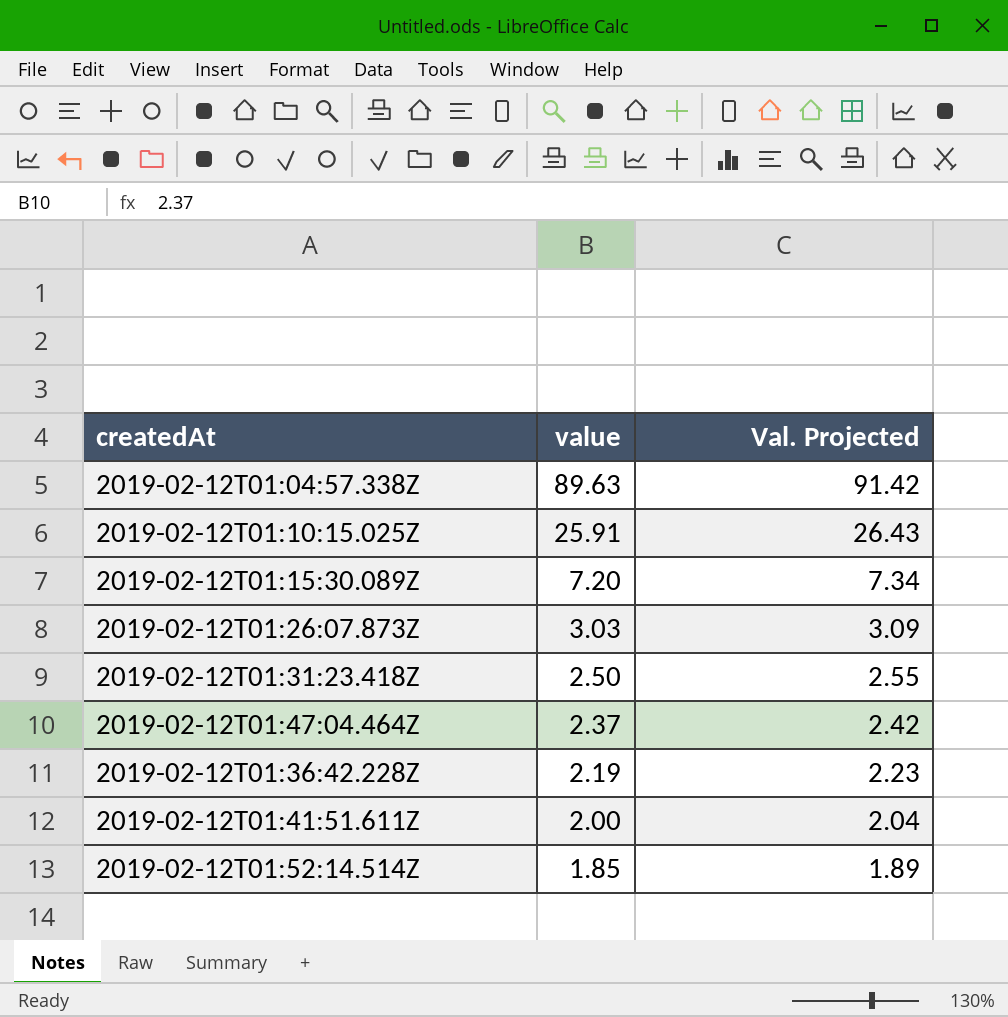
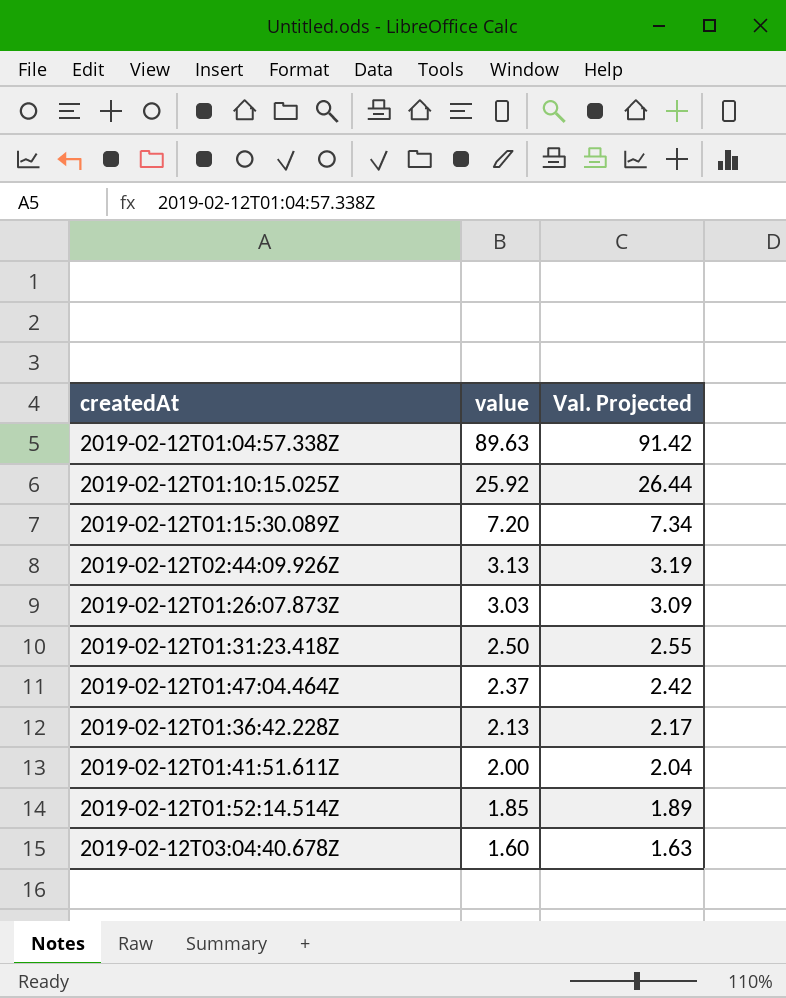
2019-02-12T01:10:15.025Z | value: 25.91 -> 25.92
2019-02-12T01:10:15.025Z | Val. Projected: 26.43 -> 26.44
row 2019-02-12T02:44:09.926Z: none -> 3.13 | 3.19
2019-02-12T01:36:42.228Z | value: 2.19 -> 2.13
2019-02-12T01:36:42.228Z | Val. Projected: 2.23 -> 2.17
row 2019-02-12T03:04:40.678Z: none -> 1.60 | 1.63

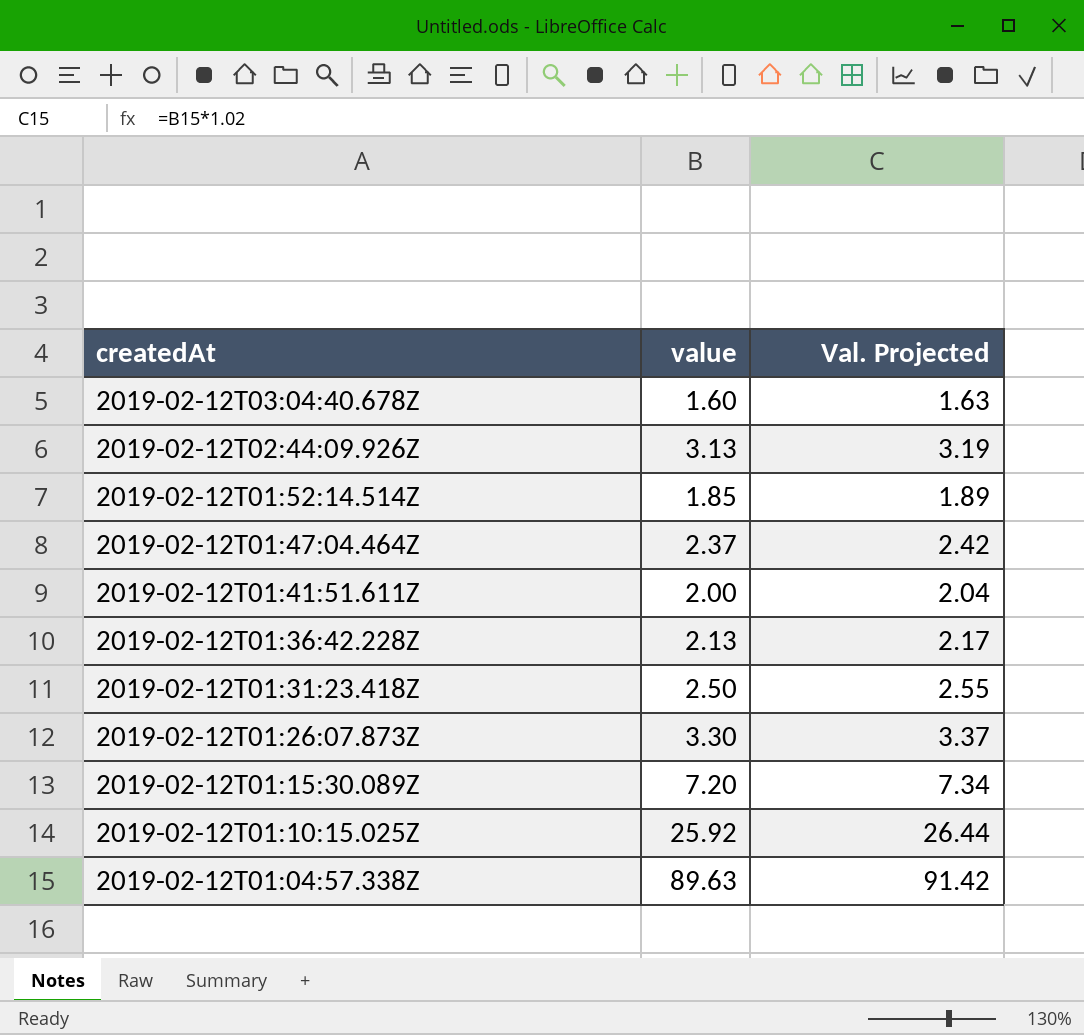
row order: value descending -> createdAt descending
2019-02-12T01:26:07.873Z | value: 3.03 -> 3.30
2019-02-12T01:26:07.873Z | Val. Projected: 3.09 -> 3.37

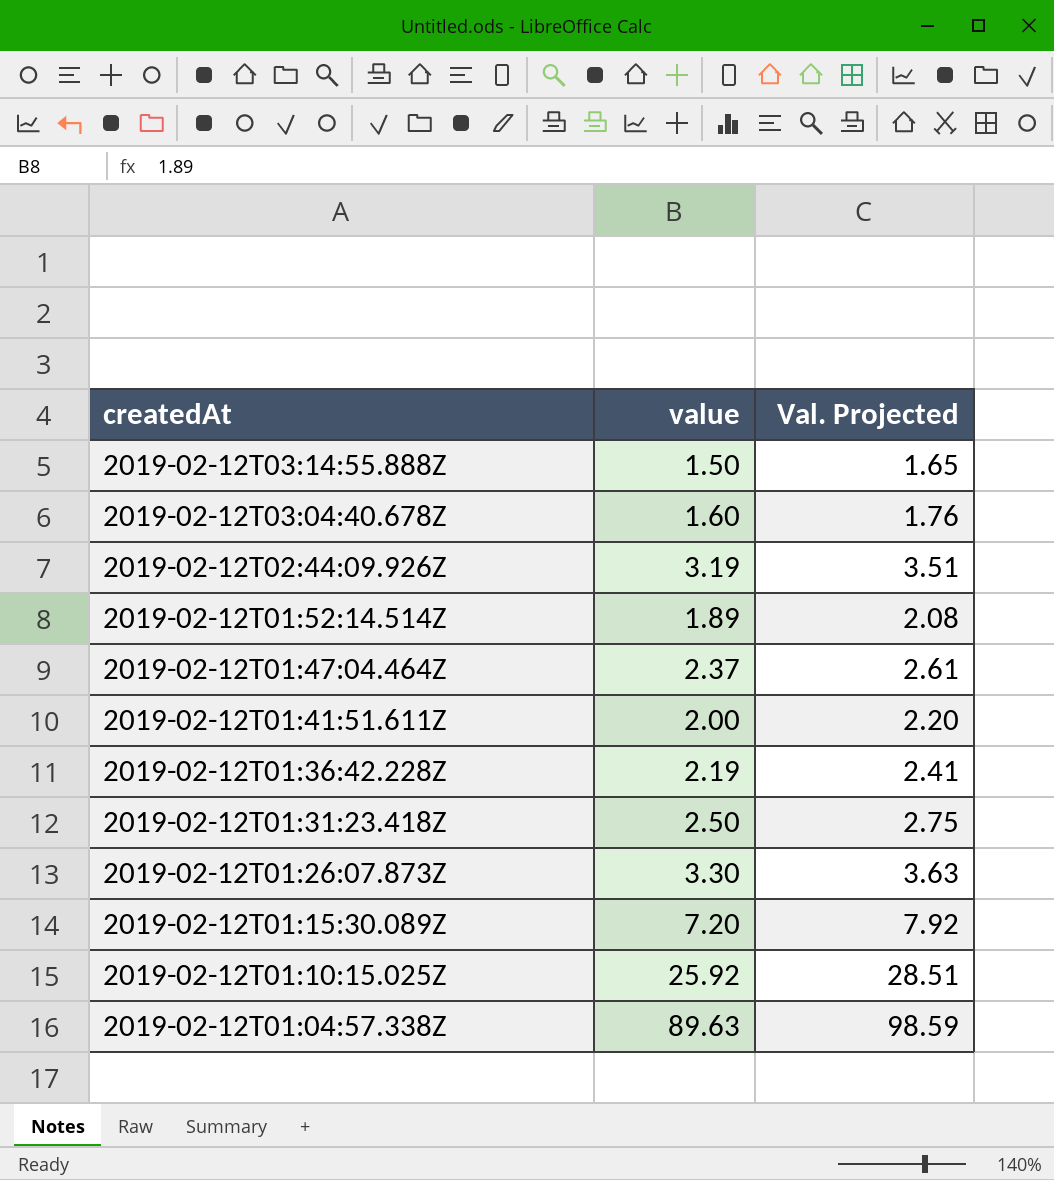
column Val. Projected | formula: [value] * 1.02 -> [value] * 1.1
row 2019-02-12T03:14:55.888Z: none -> 1.50 | 1.65
2019-02-12T02:44:09.926Z | value: 3.13 -> 3.19
2019-02-12T01:52:14.514Z | value: 1.85 -> 1.89
2019-02-12T01:36:42.228Z | value: 2.13 -> 2.19

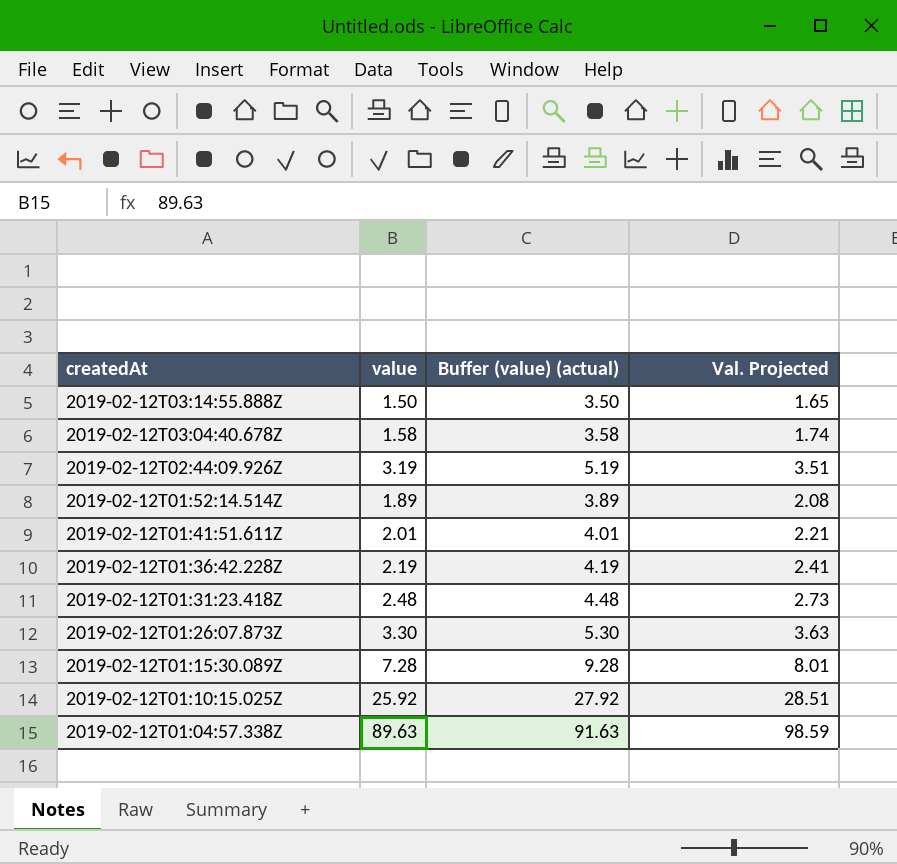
column Buffer (value) (actual) | formula: none -> [value] + 2
row 2019-02-12T01:47:04.464Z: 2.37 | 2.61 -> none
2019-02-12T03:04:40.678Z | value: 1.60 -> 1.58
2019-02-12T03:04:40.678Z | Val. Projected: 1.76 -> 1.74
2019-02-12T01:41:51.611Z | value: 2.00 -> 2.01
2019-02-12T01:41:51.611Z | Val. Projected: 2.20 -> 2.21
2019-02-12T01:31:23.418Z | value: 2.50 -> 2.48
2019-02-12T01:31:23.418Z | Val. Projected: 2.75 -> 2.73
2019-02-12T01:15:30.089Z | value: 7.20 -> 7.28
2019-02-12T01:15:30.089Z | Val. Projected: 7.92 -> 8.01

